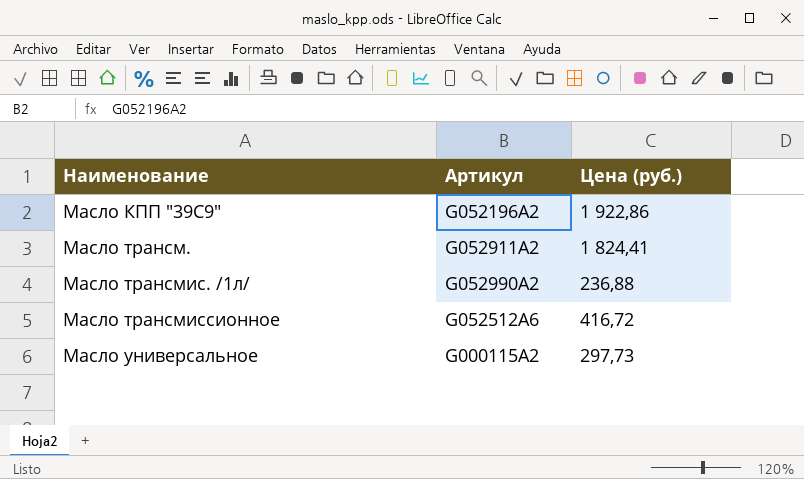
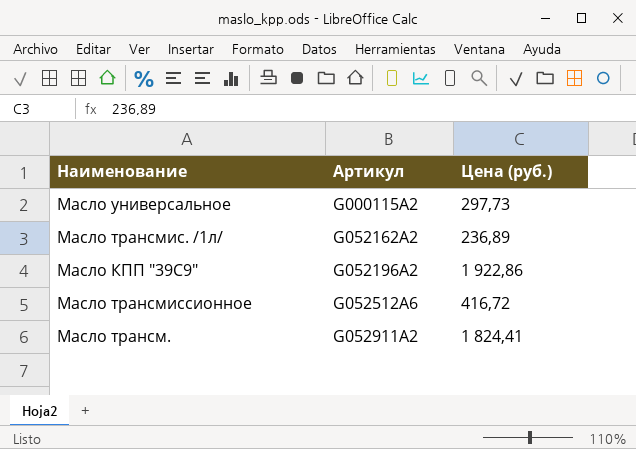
row order: Наименование ascending -> Артикул ascending
Масло трансмис. /1л/ | Артикул: G052990A2 -> G052162A2
Масло трансмис. /1л/ | Цена (руб.): 236,88 -> 236,89

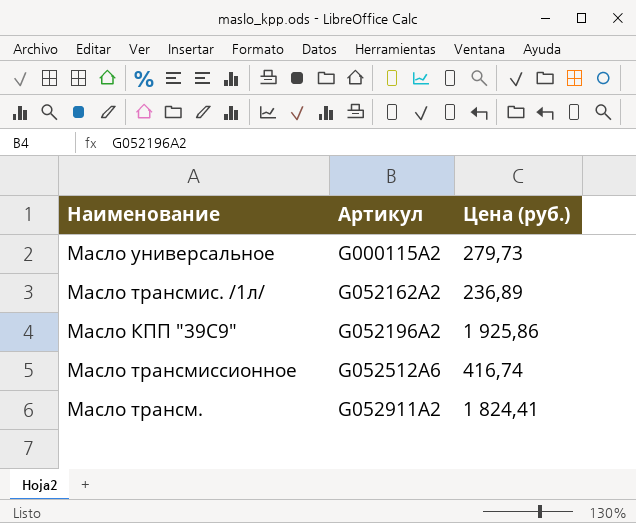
Масло универсальное | Цена (руб.): 297,73 -> 279,73
Масло КПП "39С9" | Цена (руб.): 1 922,86 -> 1 925,86
Масло трансмиссионное | Цена (руб.): 416,72 -> 416,74

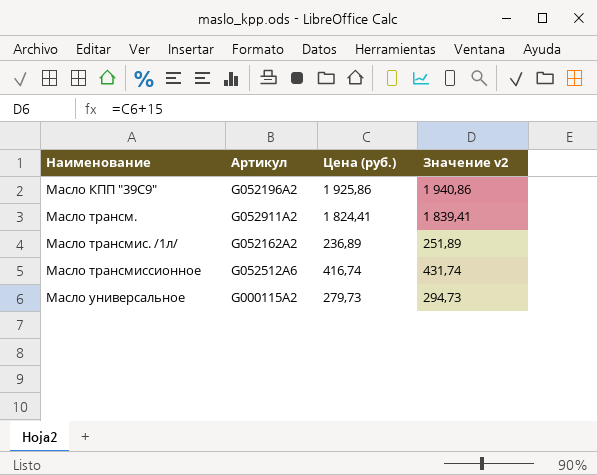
row order: Артикул ascending -> Наименование ascending
column Значение v2 | formula: none -> [Цена (руб.)] + 15

